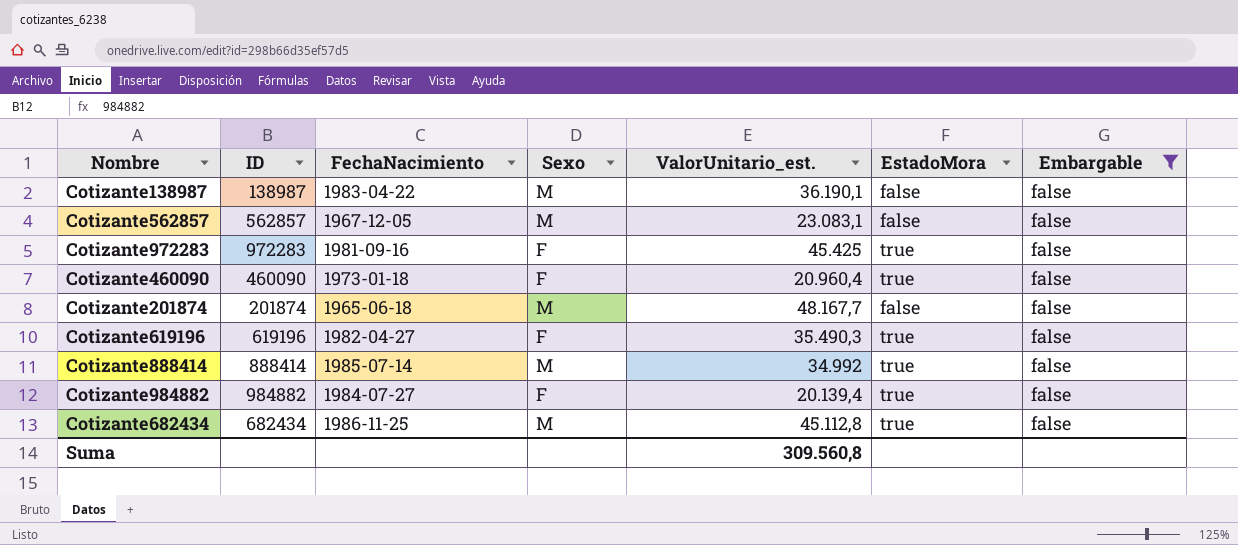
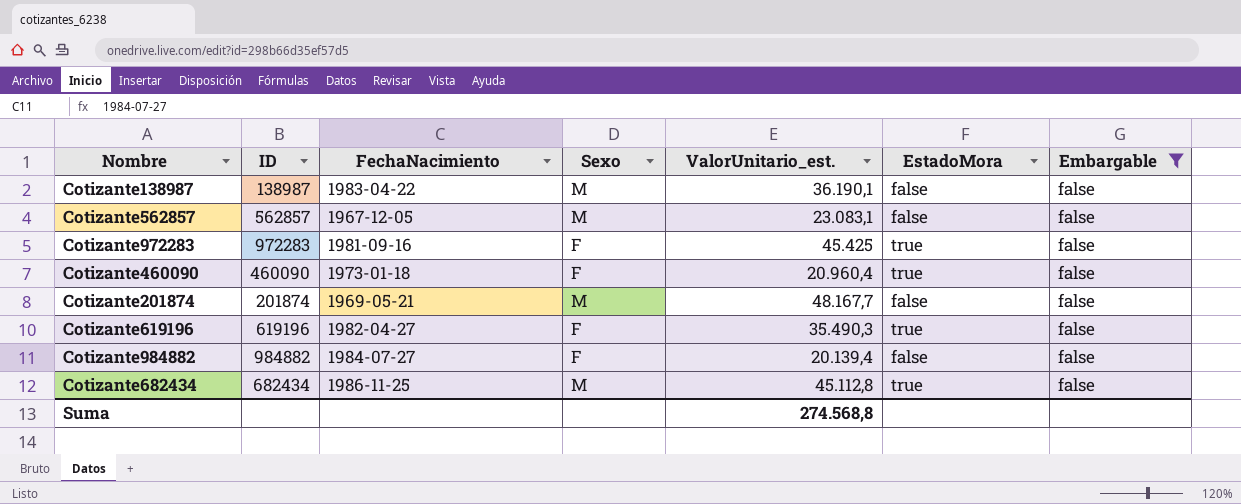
row Cotizante888414: 888414 | 1985-07-14 | M | 34.992 | true | false -> none
Cotizante201874 | FechaNacimiento: 1965-06-18 -> 1969-05-21
Cotizante984882 | EstadoMora: true -> false
Suma | ValorUnitario_est.: 309.560,8 -> 274.568,8

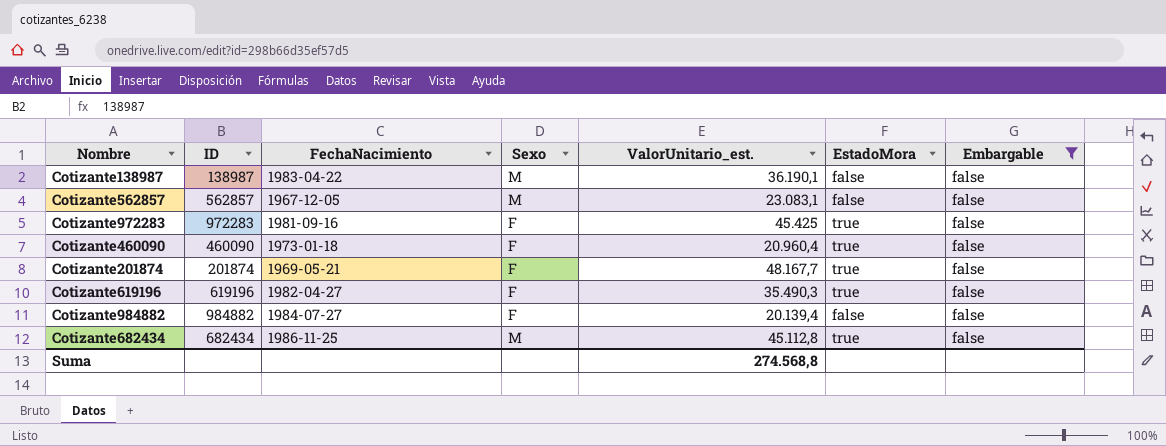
Cotizante201874 | Sexo: M -> F
Cotizante201874 | EstadoMora: false -> true

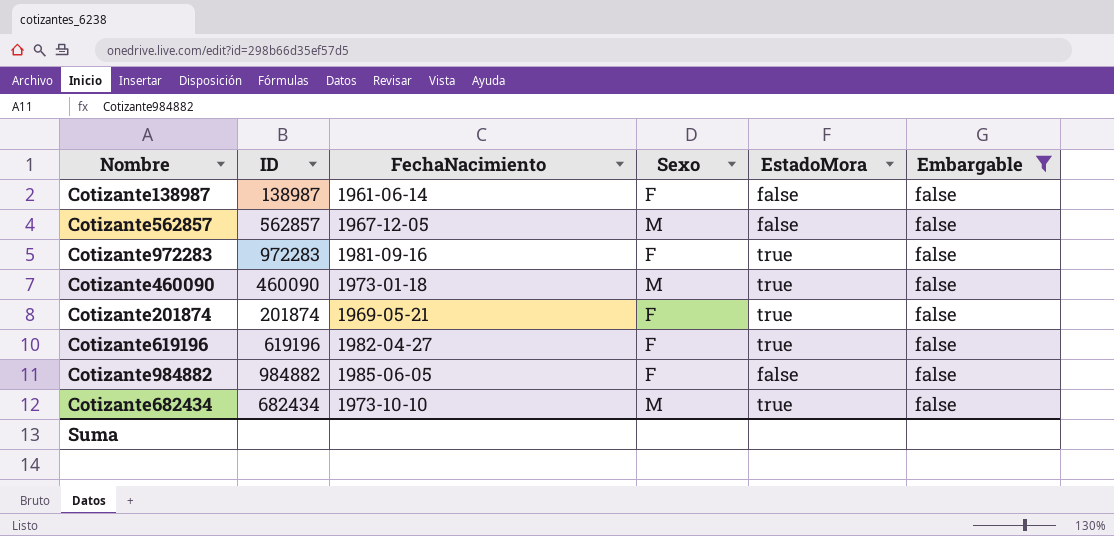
column ValorUnitario_est. | position: 5 -> none
Cotizante138987 | FechaNacimiento: 1983-04-22 -> 1961-06-14
Cotizante138987 | Sexo: M -> F
Cotizante460090 | Sexo: F -> M
Cotizante984882 | FechaNacimiento: 1984-07-27 -> 1985-06-05
Cotizante682434 | FechaNacimiento: 1986-11-25 -> 1973-10-10

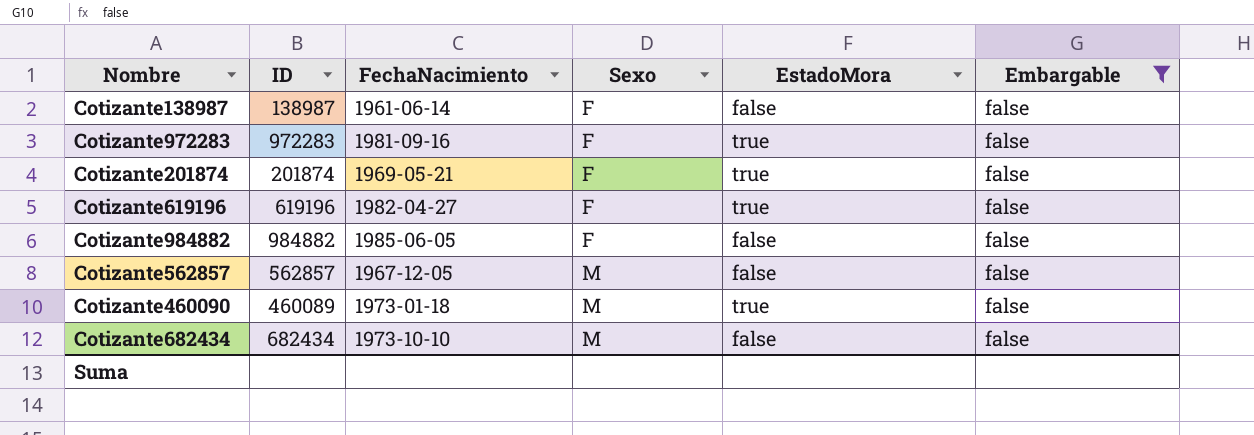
row order: none -> Sexo ascending
Cotizante460090 | ID: 460090 -> 460089
Cotizante682434 | EstadoMora: true -> false

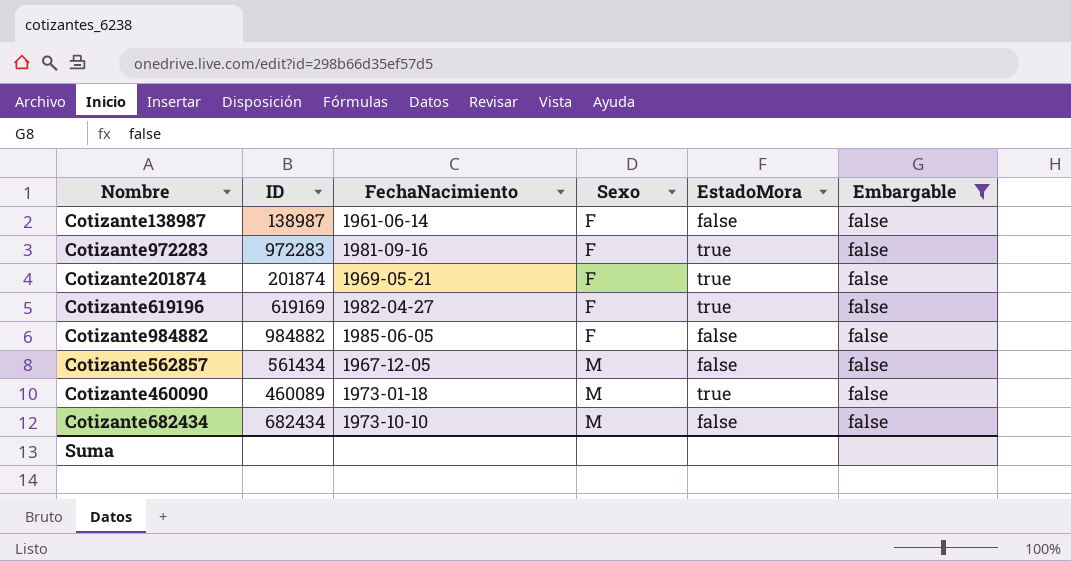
Cotizante619196 | ID: 619196 -> 619169
Cotizante562857 | ID: 562857 -> 561434

